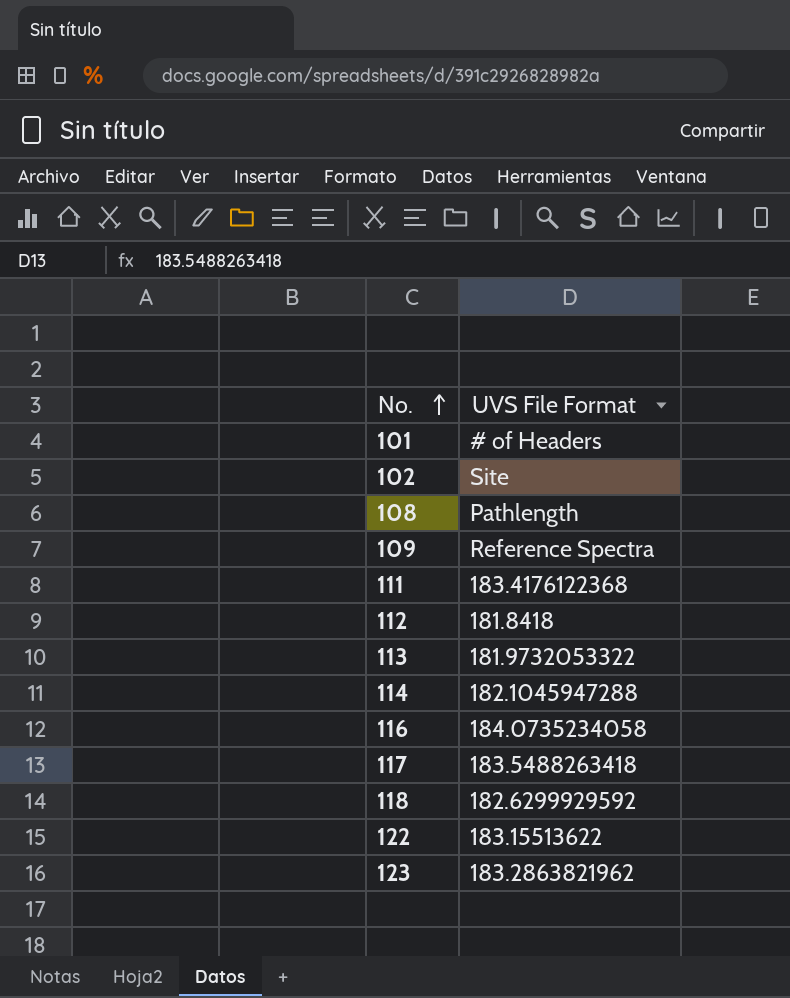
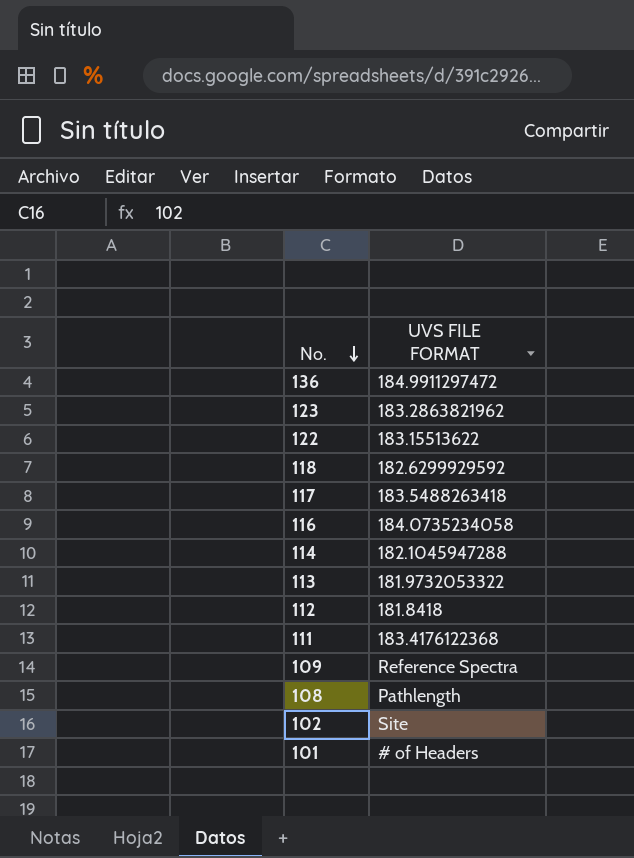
row order: No. ascending -> No. descending
column name: UVS File Format -> UVS FILE FORMAT
row 136: none -> 184.9911297472

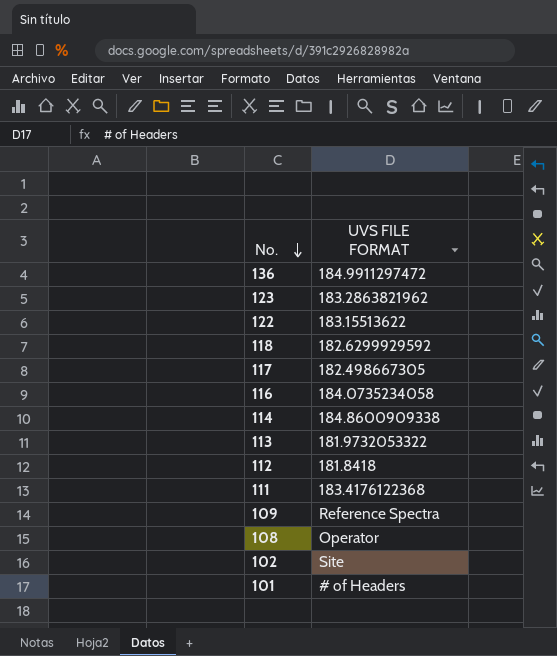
117 | UVS FILE FORMAT: 183.5488263418 -> 182.498667305
114 | UVS FILE FORMAT: 182.1045947288 -> 184.8600909338
108 | UVS FILE FORMAT: Pathlength -> Operator

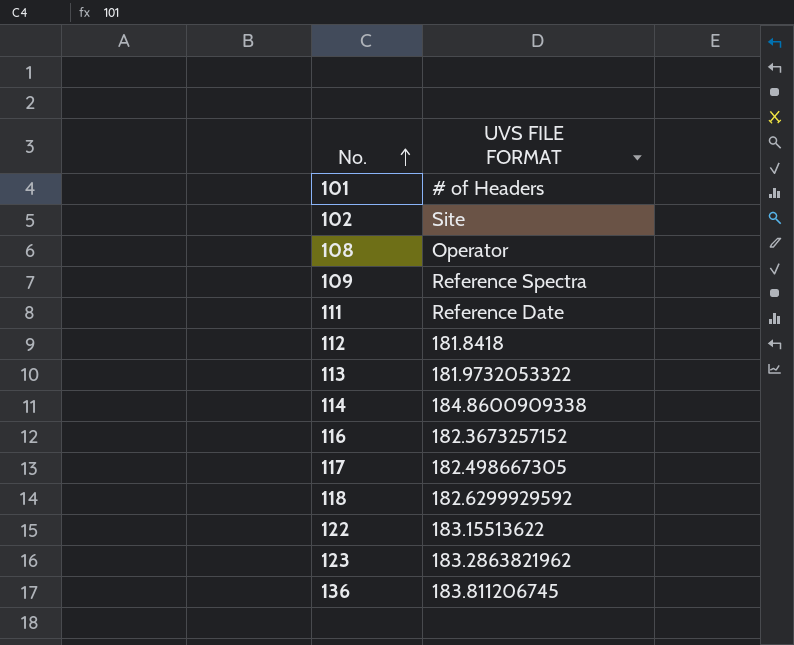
row order: No. descending -> No. ascending
111 | UVS FILE FORMAT: 183.4176122368 -> Reference Date
116 | UVS FILE FORMAT: 184.0735234058 -> 182.3673257152
136 | UVS FILE FORMAT: 184.9911297472 -> 183.811206745

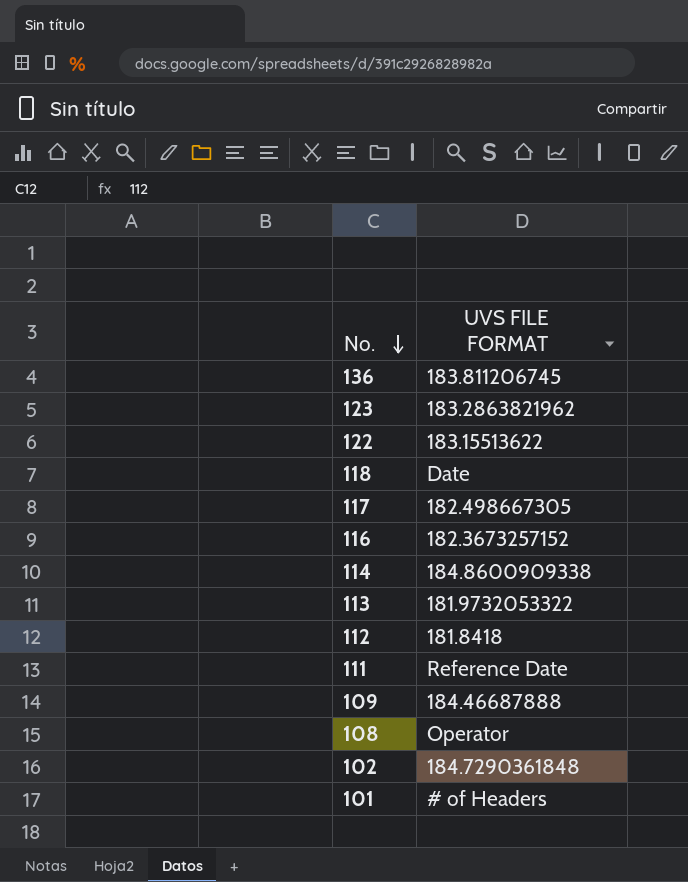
row order: No. ascending -> No. descending
118 | UVS FILE FORMAT: 182.6299929592 -> Date
109 | UVS FILE FORMAT: Reference Spectra -> 184.46687888
102 | UVS FILE FORMAT: Site -> 184.7290361848

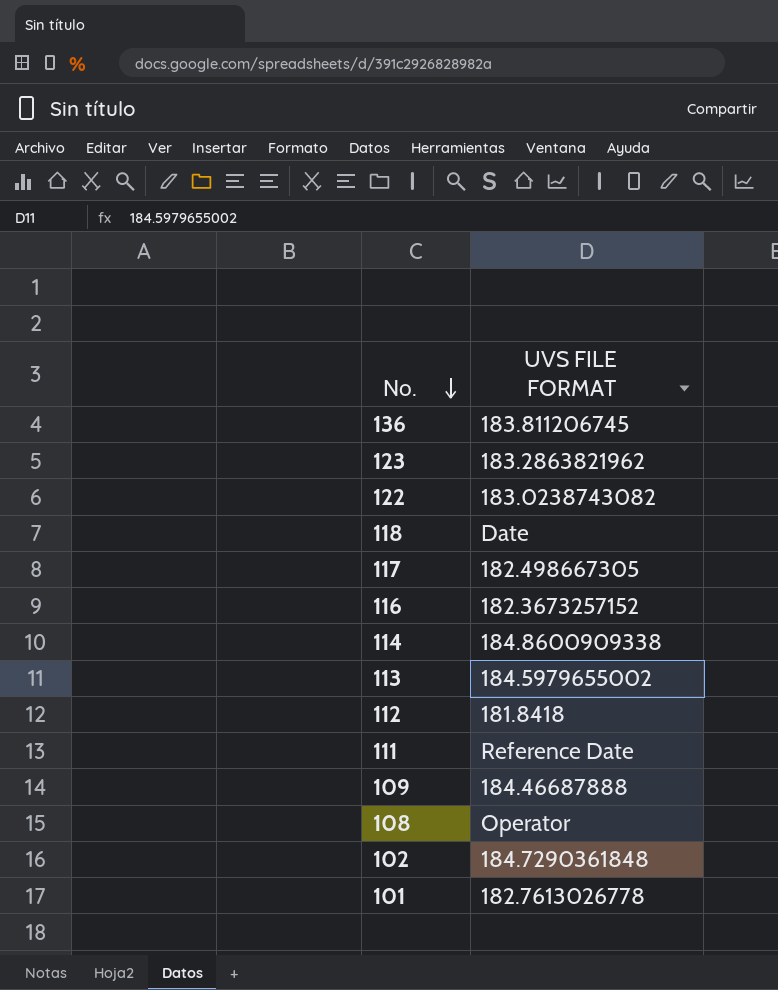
122 | UVS FILE FORMAT: 183.15513622 -> 183.0238743082
113 | UVS FILE FORMAT: 181.9732053322 -> 184.5979655002
101 | UVS FILE FORMAT: # of Headers -> 182.7613026778

